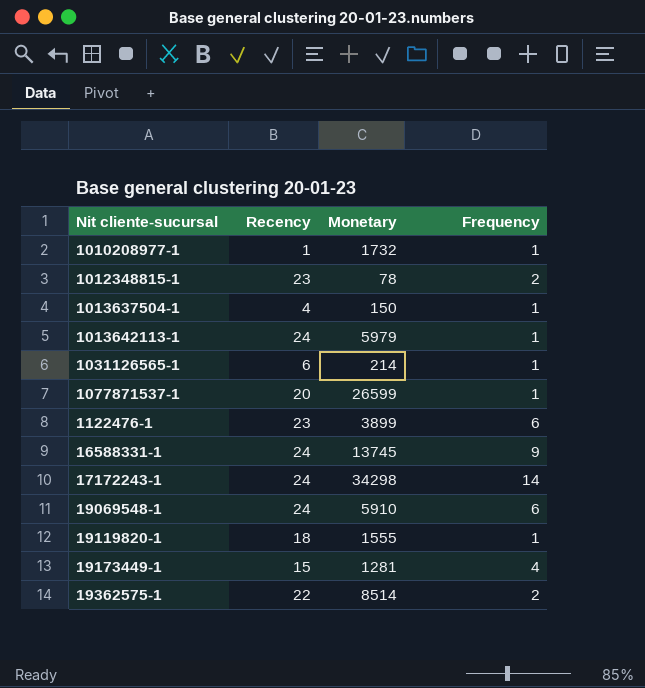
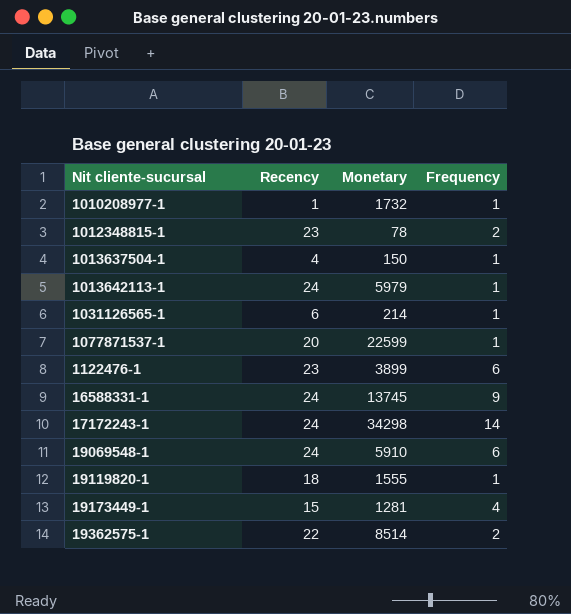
1077871537-1 | Monetary: 26599 -> 22599

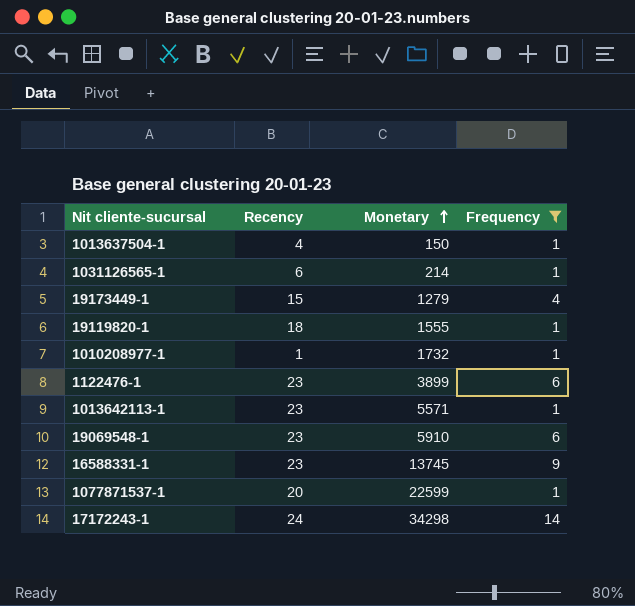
filter: none -> Frequency != 2
row order: none -> Monetary ascending
19173449-1 | Monetary: 1281 -> 1279
1013642113-1 | Recency: 24 -> 23
1013642113-1 | Monetary: 5979 -> 5571
19069548-1 | Recency: 24 -> 23
16588331-1 | Recency: 24 -> 23

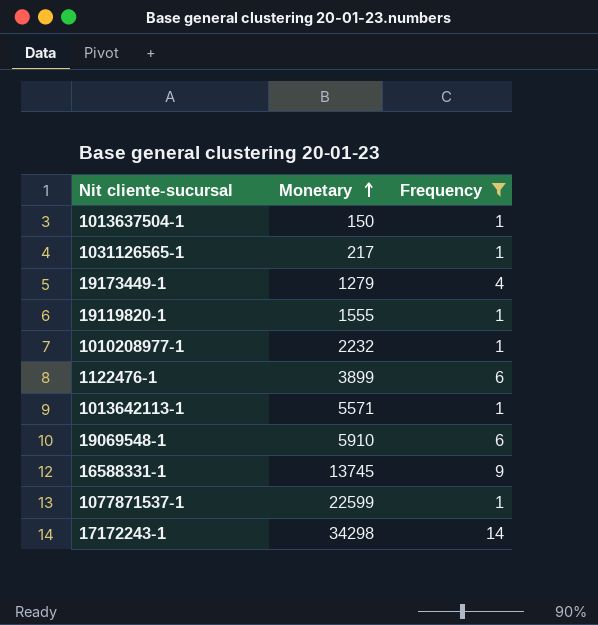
column Recency | position: 2 -> none
1031126565-1 | Monetary: 214 -> 217
1010208977-1 | Monetary: 1732 -> 2232

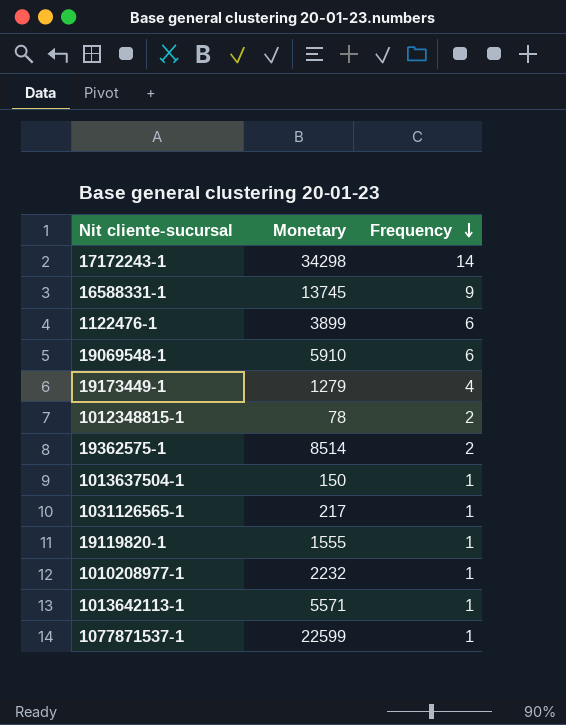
filter: Frequency != 2 -> none
row order: Monetary ascending -> Frequency descending

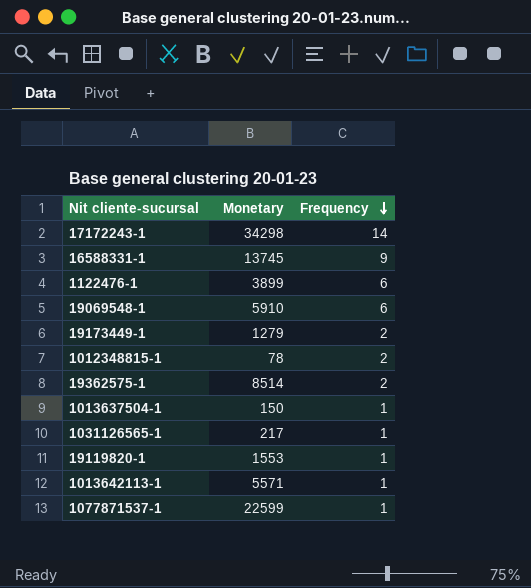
row 1010208977-1: 2232 | 1 -> none
19173449-1 | Frequency: 4 -> 2
19119820-1 | Monetary: 1555 -> 1553

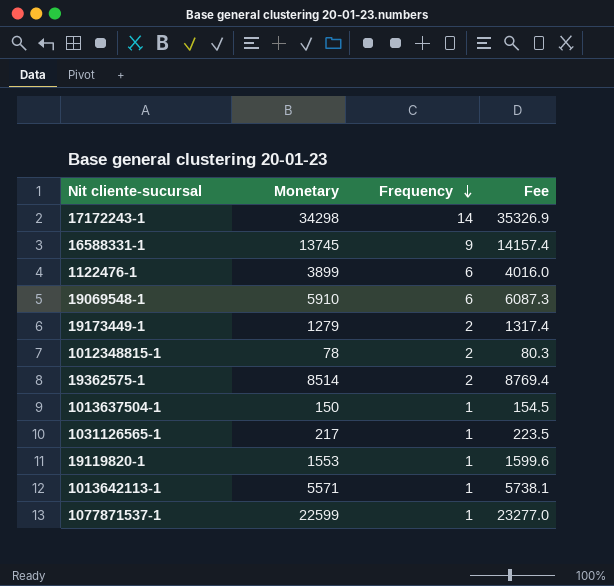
column Fee | formula: none -> [Monetary] * 1.03

